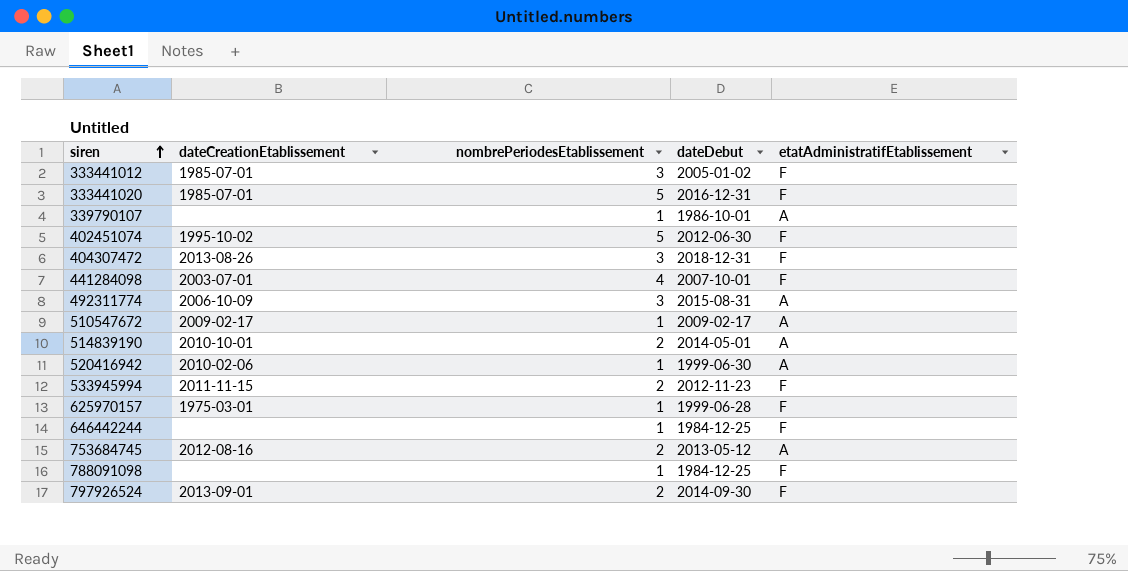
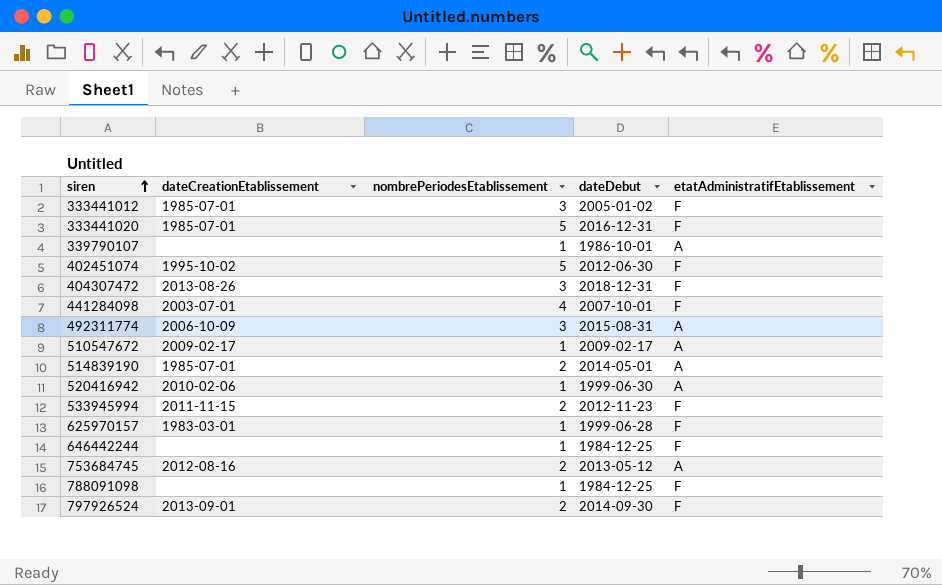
514839190 | dateCreationEtablissement: 2010-10-01 -> 1985-07-01
625970157 | dateCreationEtablissement: 1975-03-01 -> 1983-03-01

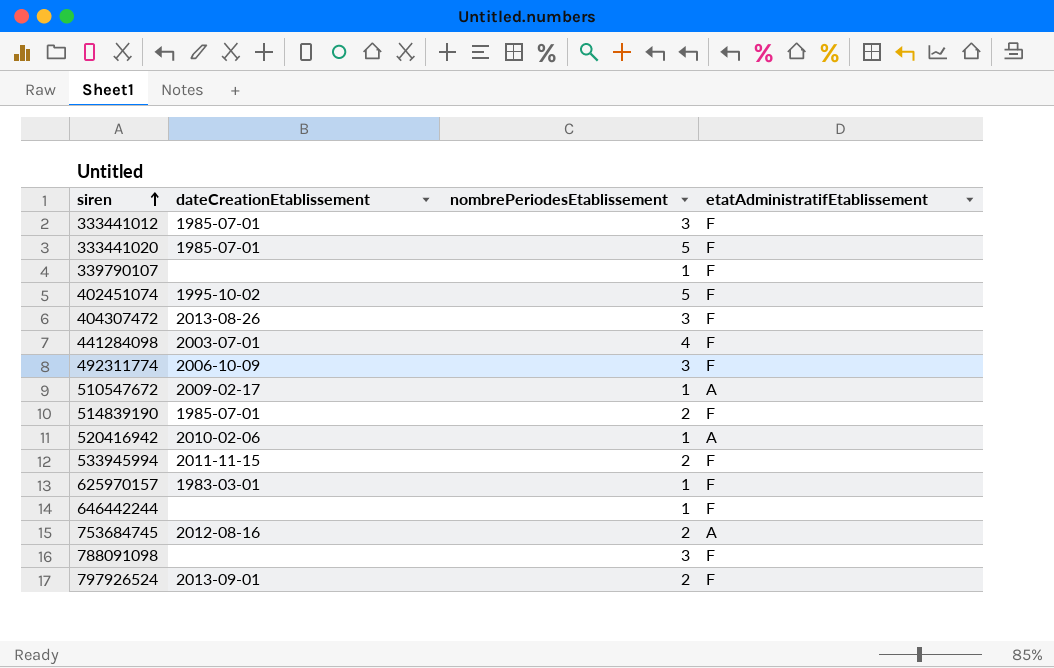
column dateDebut | position: 4 -> none
339790107 | etatAdministratifEtablissement: A -> F
492311774 | etatAdministratifEtablissement: A -> F
514839190 | etatAdministratifEtablissement: A -> F
788091098 | nombrePeriodesEtablissement: 1 -> 3

